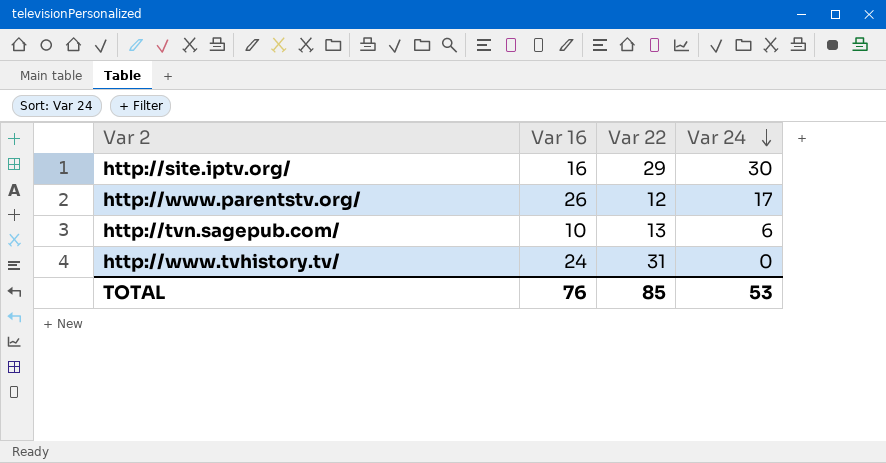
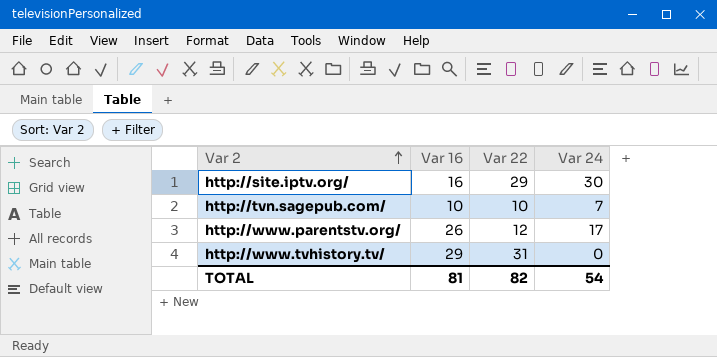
row order: Var 24 descending -> Var 2 ascending
http://tvn.sagepub.com/ | Var 22: 13 -> 10
http://tvn.sagepub.com/ | Var 24: 6 -> 7
http://www.tvhistory.tv/ | Var 16: 24 -> 29
TOTAL | Var 16: 76 -> 81
TOTAL | Var 22: 85 -> 82
TOTAL | Var 24: 53 -> 54

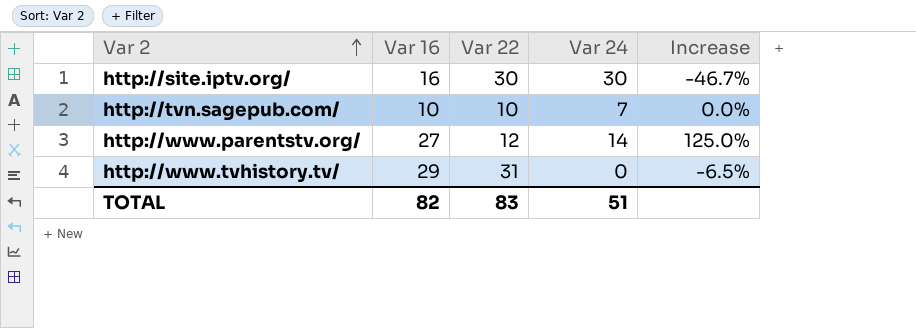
column Increase | formula: none -> ([Var 16] - [Var 22]) / [Var 22]
http://site.iptv.org/ | Var 22: 29 -> 30
http://www.parentstv.org/ | Var 16: 26 -> 27
http://www.parentstv.org/ | Var 24: 17 -> 14
TOTAL | Var 16: 81 -> 82
TOTAL | Var 22: 82 -> 83
TOTAL | Var 24: 54 -> 51

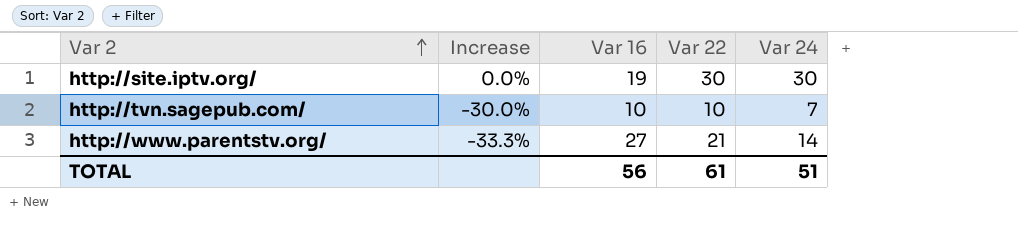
column Increase | formula: ([Var 16] - [Var 22]) / [Var 22] -> ([Var 24] - [Var 22]) / [Var 22]
column Increase | position: 5 -> 2
row http://www.tvhistory.tv/: 29 | 31 | 0 | -6.5% -> none
http://site.iptv.org/ | Var 16: 16 -> 19
http://www.parentstv.org/ | Var 22: 12 -> 21
TOTAL | Var 16: 82 -> 56
TOTAL | Var 22: 83 -> 61

